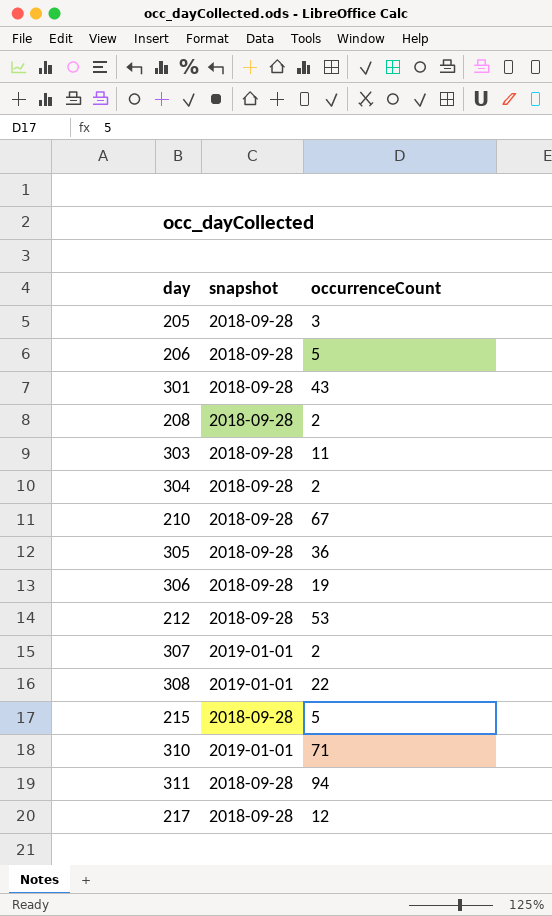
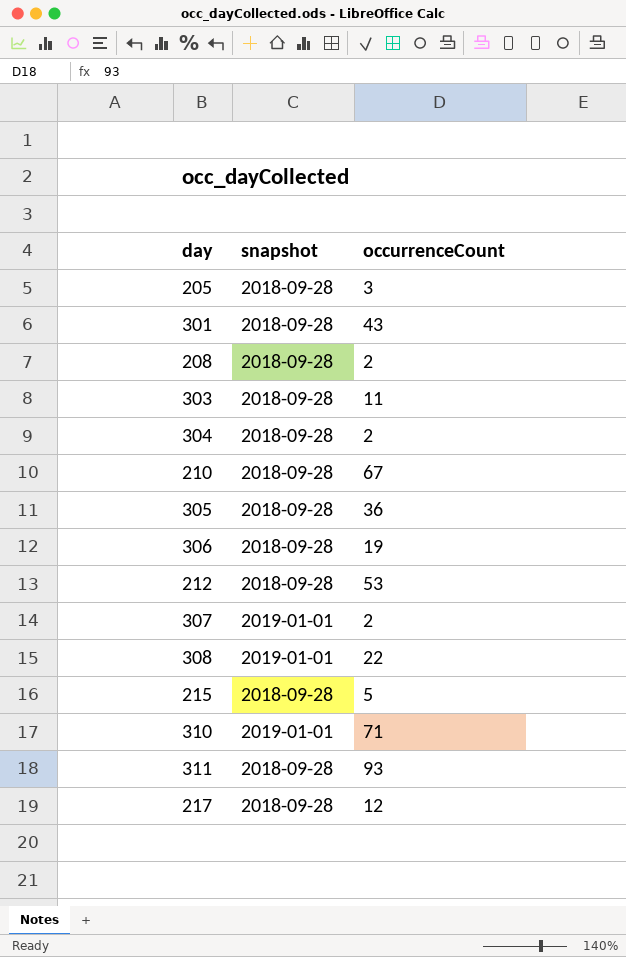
row 206: 2018-09-28 | 5 -> none
311 | occurrenceCount: 94 -> 93

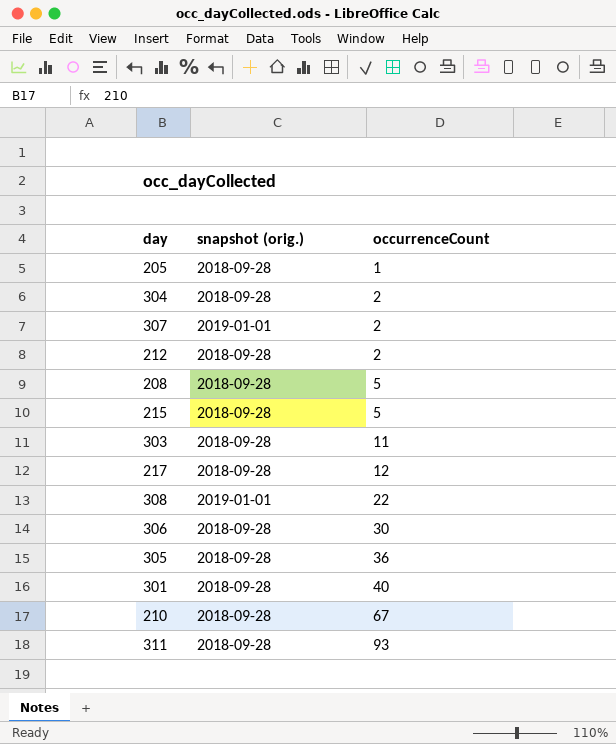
row order: none -> occurrenceCount ascending
column name: snapshot -> snapshot (orig.)
row 310: 2019-01-01 | 71 -> none
205 | occurrenceCount: 3 -> 1
212 | occurrenceCount: 53 -> 2
208 | occurrenceCount: 2 -> 5
306 | occurrenceCount: 19 -> 30
301 | occurrenceCount: 43 -> 40

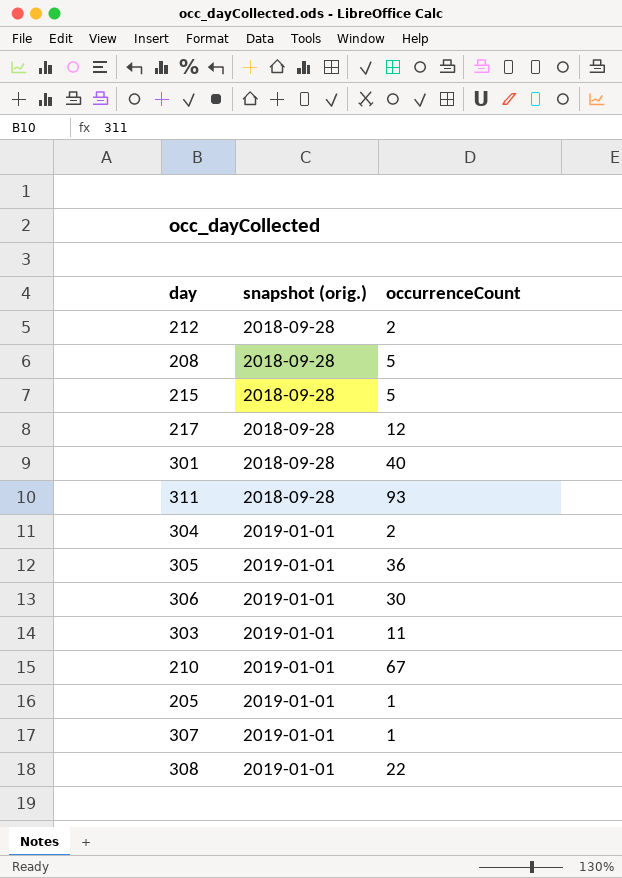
row order: occurrenceCount ascending -> snapshot (orig.) ascending
304 | snapshot (orig.): 2018-09-28 -> 2019-01-01
305 | snapshot (orig.): 2018-09-28 -> 2019-01-01
306 | snapshot (orig.): 2018-09-28 -> 2019-01-01
303 | snapshot (orig.): 2018-09-28 -> 2019-01-01
210 | snapshot (orig.): 2018-09-28 -> 2019-01-01
205 | snapshot (orig.): 2018-09-28 -> 2019-01-01
307 | occurrenceCount: 2 -> 1

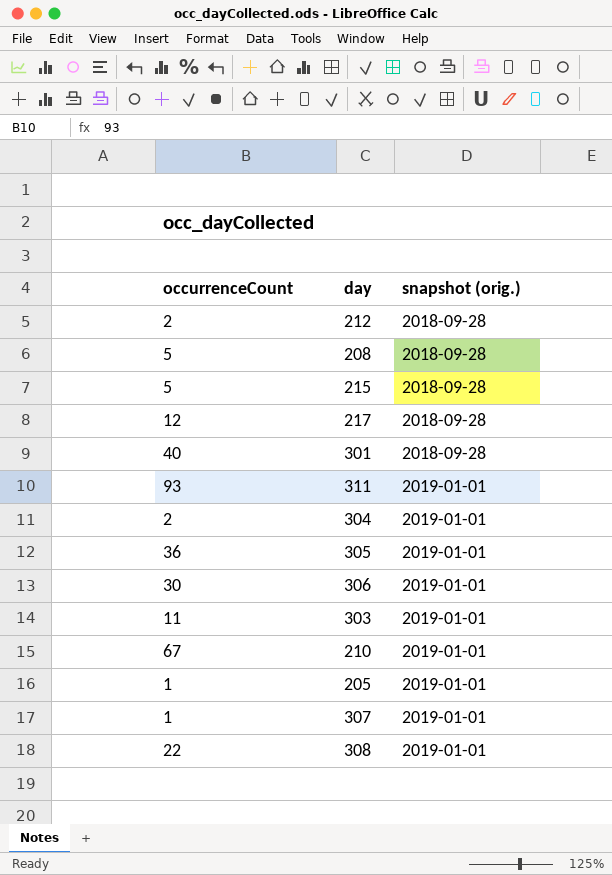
column occurrenceCount | position: 3 -> 1
311 | snapshot (orig.): 2018-09-28 -> 2019-01-01

